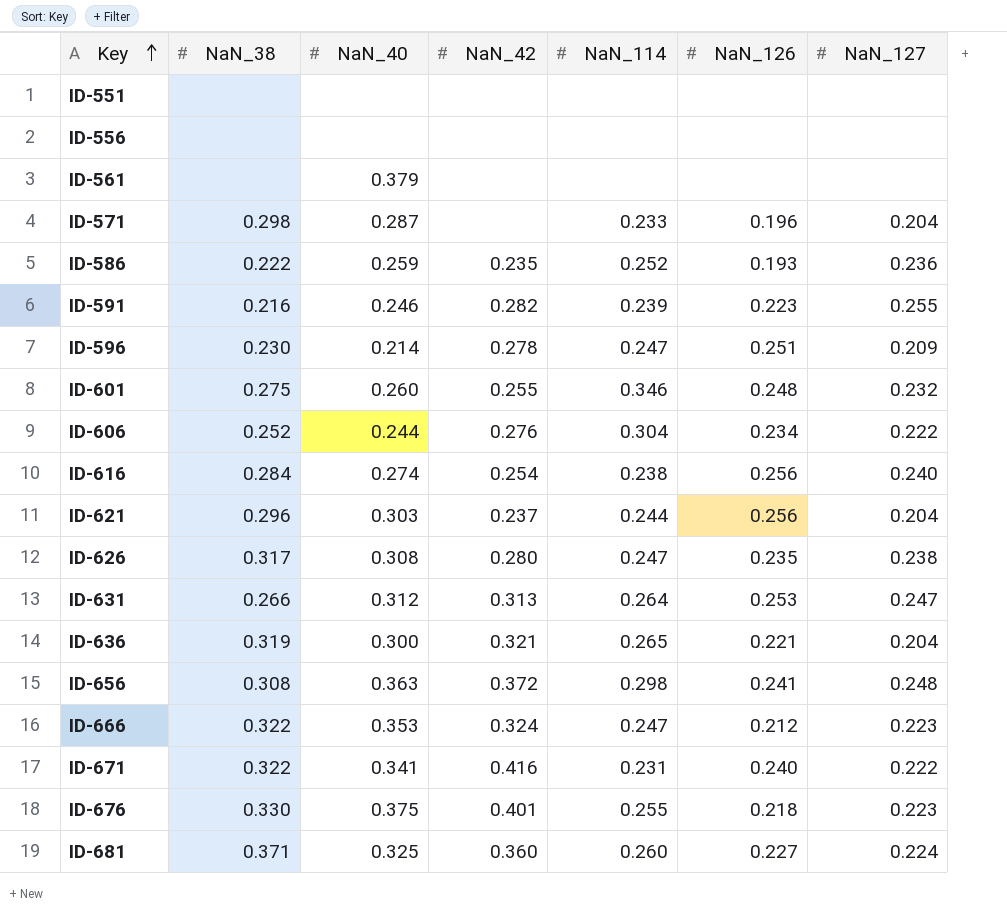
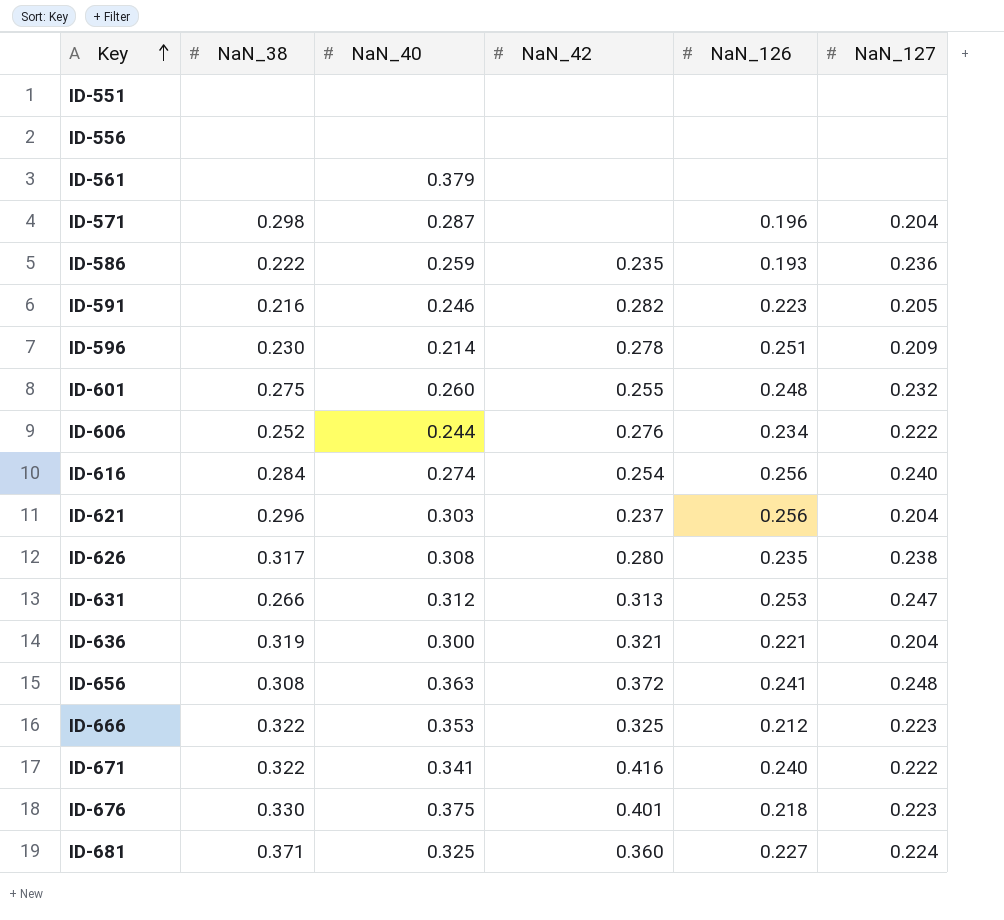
column NaN_114 | position: 5 -> none
ID-591 | NaN_127: 0.255 -> 0.205
ID-666 | NaN_42: 0.324 -> 0.325

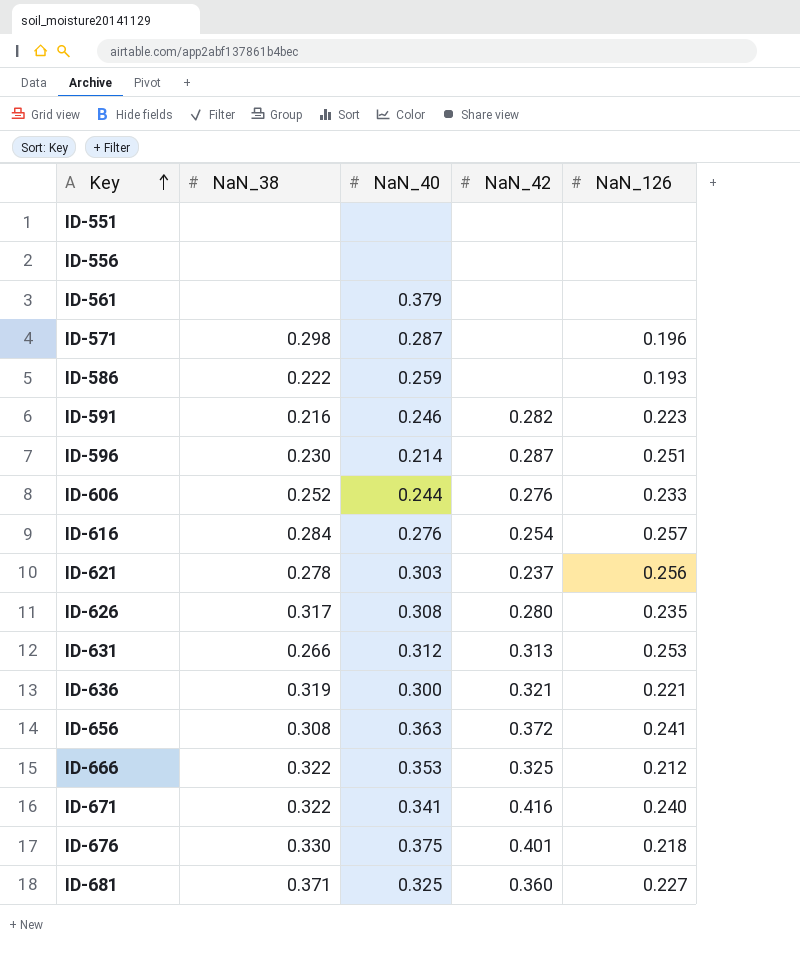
column NaN_127 | position: 6 -> none
row ID-601: 0.275 | 0.260 | 0.255 | 0.248 | 0.232 -> none
ID-586 | NaN_42: 0.235 -> none
ID-596 | NaN_42: 0.278 -> 0.287
ID-606 | NaN_126: 0.234 -> 0.233
ID-616 | NaN_40: 0.274 -> 0.276
ID-616 | NaN_126: 0.256 -> 0.257
ID-621 | NaN_38: 0.296 -> 0.278

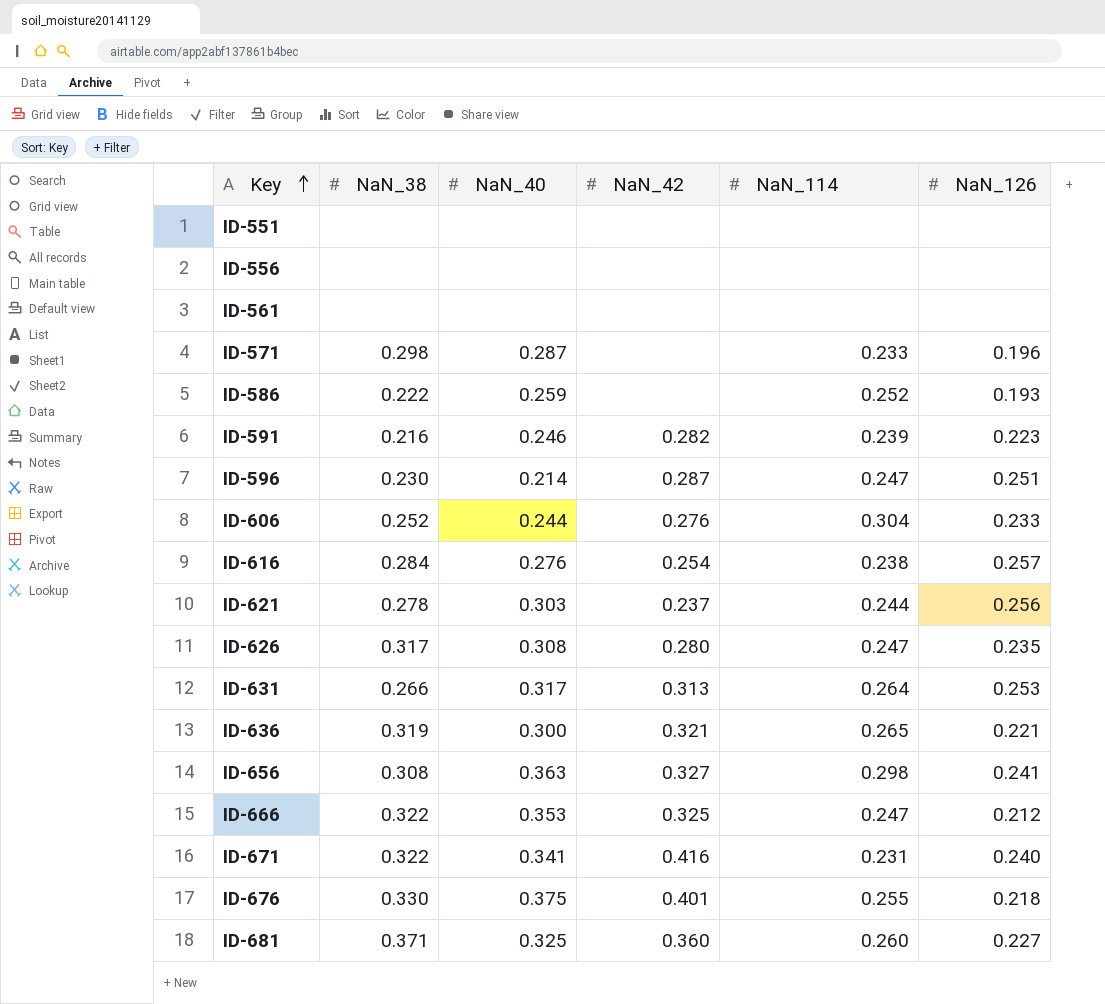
column NaN_114 | position: none -> 5
ID-561 | NaN_40: 0.379 -> none
ID-631 | NaN_40: 0.312 -> 0.317
ID-656 | NaN_42: 0.372 -> 0.327

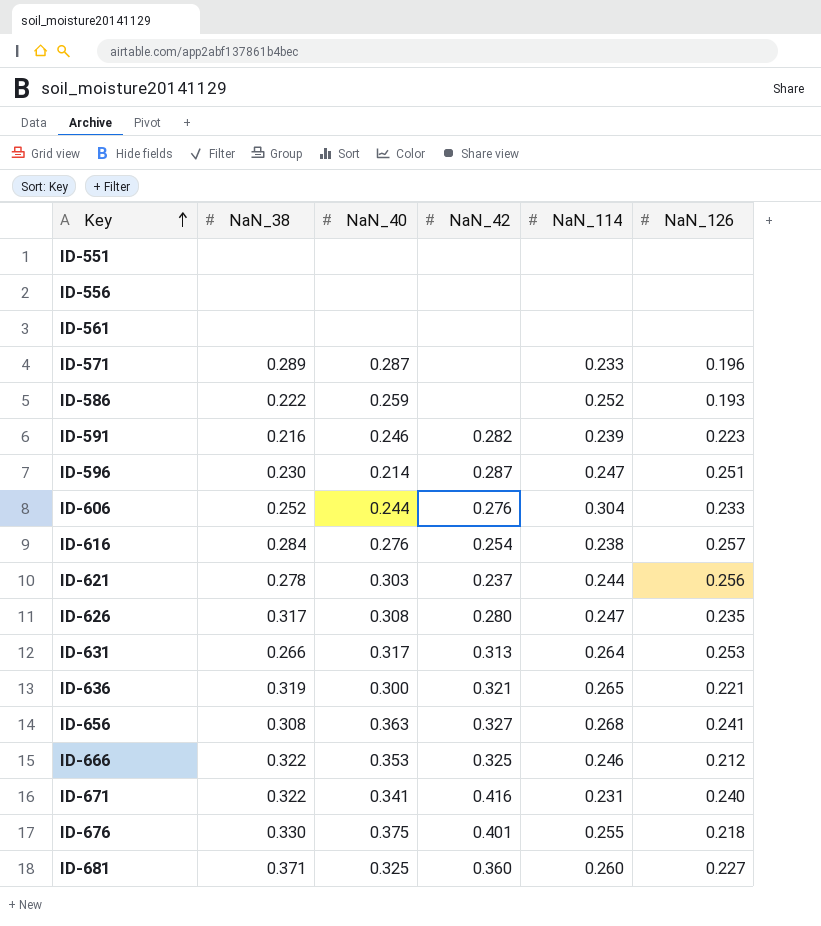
ID-571 | NaN_38: 0.298 -> 0.289
ID-656 | NaN_114: 0.298 -> 0.268
ID-666 | NaN_114: 0.247 -> 0.246

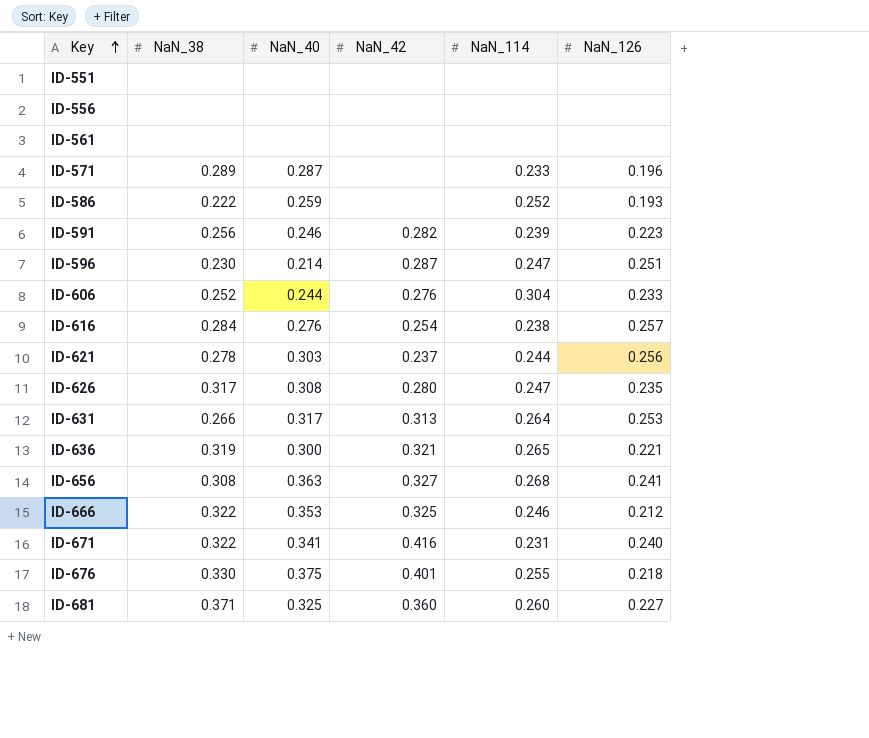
ID-591 | NaN_38: 0.216 -> 0.256

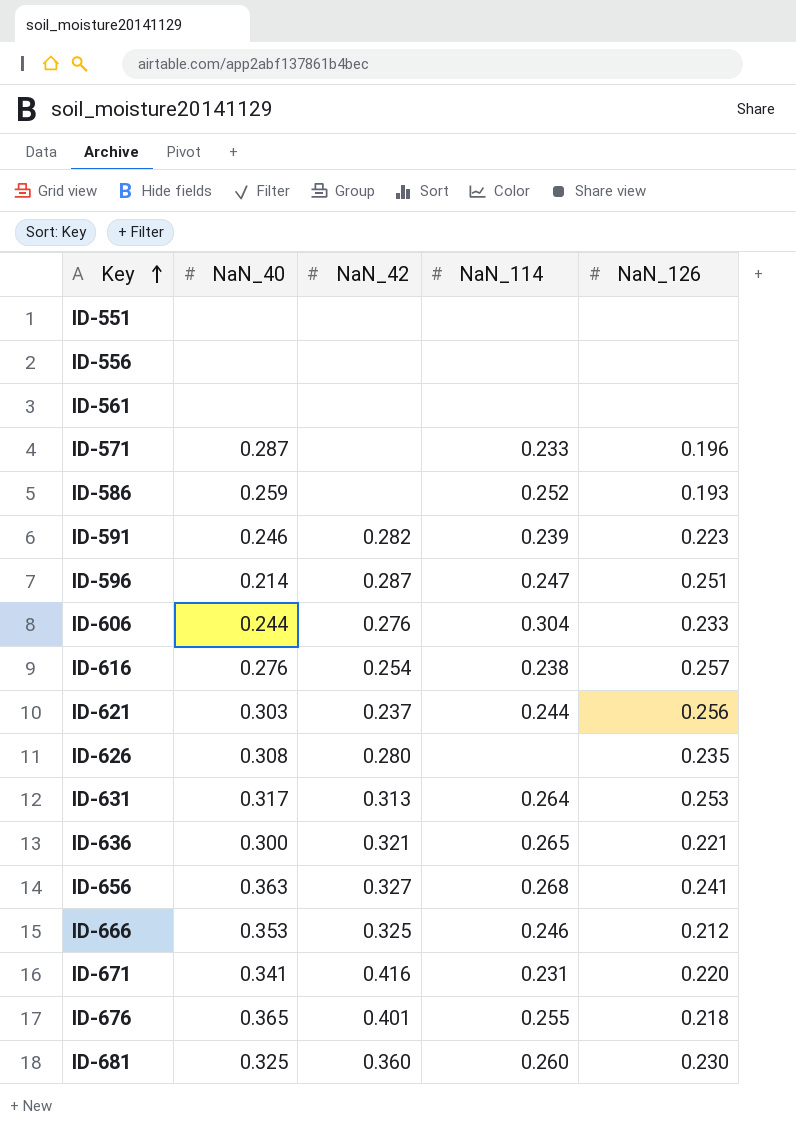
column NaN_38 | position: 2 -> none
ID-626 | NaN_114: 0.247 -> none
ID-671 | NaN_126: 0.240 -> 0.220
ID-676 | NaN_40: 0.375 -> 0.365
ID-681 | NaN_126: 0.227 -> 0.230

